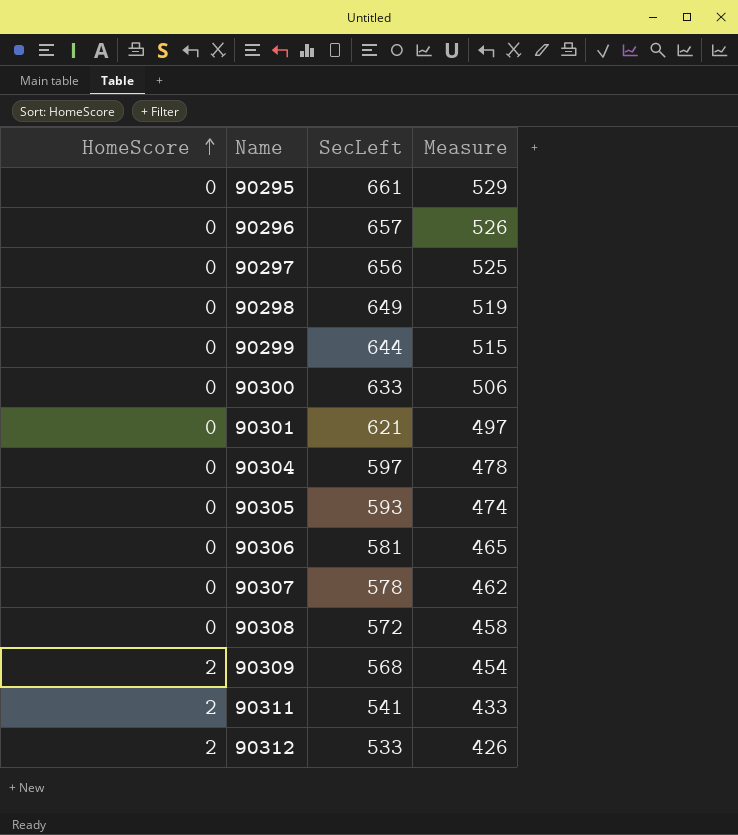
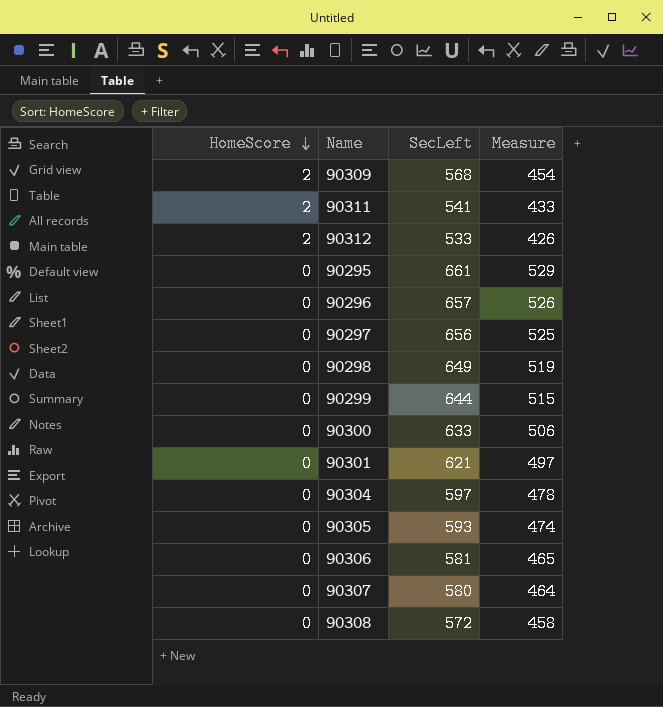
row order: HomeScore ascending -> HomeScore descending
90307 | SecLeft: 578 -> 580
90307 | Measure: 462 -> 464

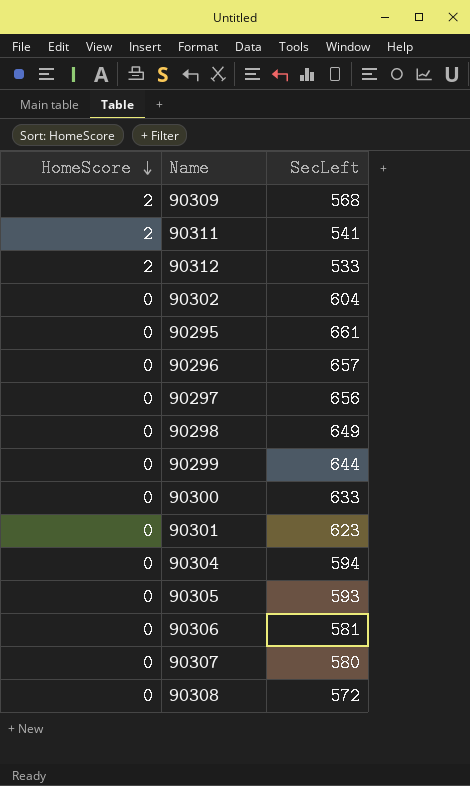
column Measure | formula: [SecLeft] * 0.8 -> none
row 90302: none -> 0 | 604
90301 | SecLeft: 621 -> 623
90304 | SecLeft: 597 -> 594

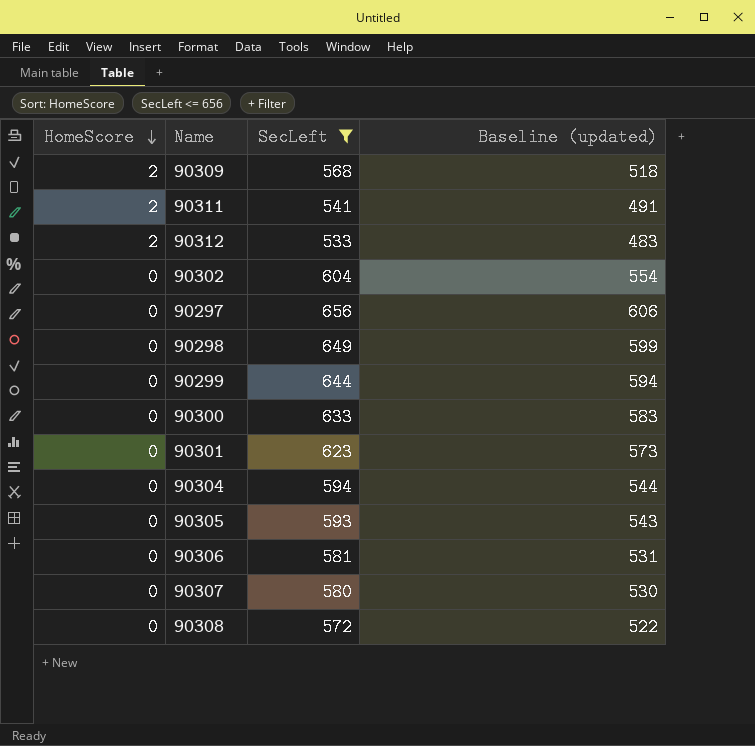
filter: none -> SecLeft <= 656
column Baseline (updated) | formula: none -> [SecLeft] - 50

